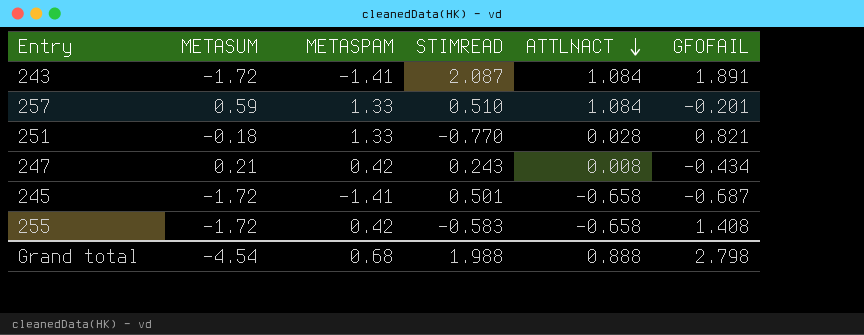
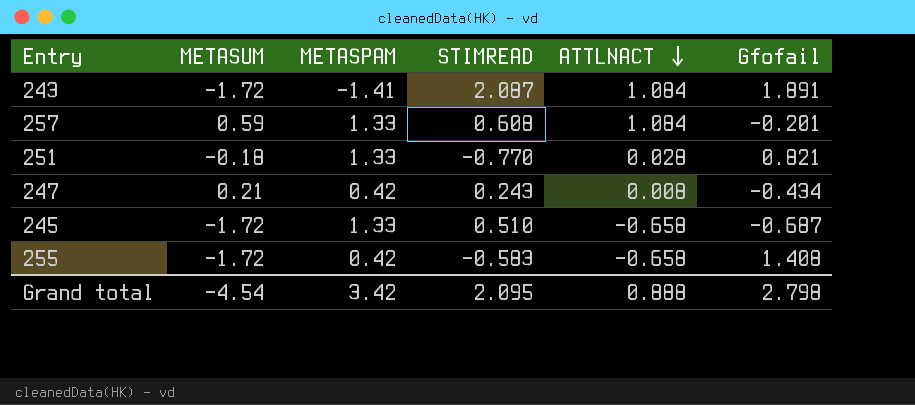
column name: GFOFAIL -> Gfofail
257 | STIMREAD: 0.510 -> 0.608
245 | METASPAM: -1.41 -> 1.33
245 | STIMREAD: 0.501 -> 0.510
Grand total | METASPAM: 0.68 -> 3.42
Grand total | STIMREAD: 1.988 -> 2.095

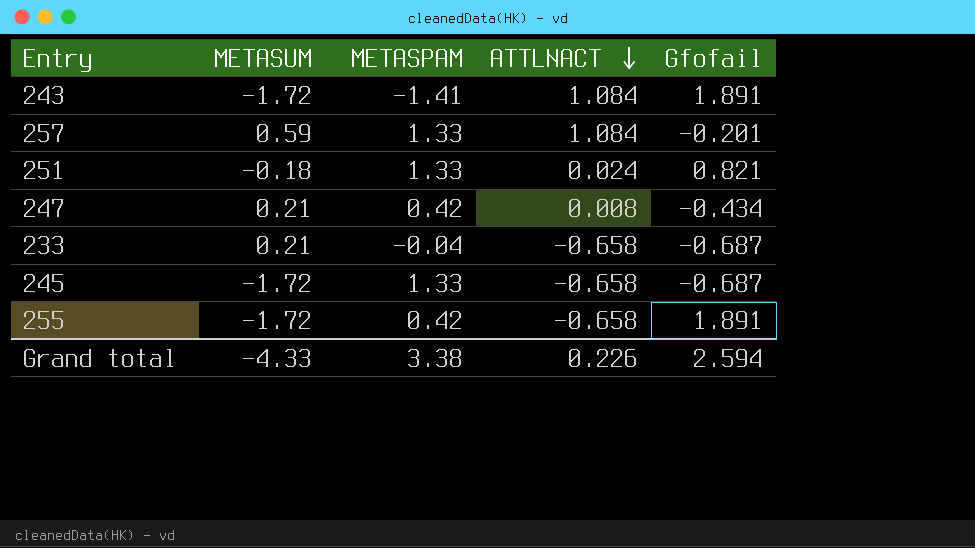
column STIMREAD | position: 4 -> none
251 | ATTLNACT: 0.028 -> 0.024
row 233: none -> 0.21 | -0.04 | -0.658 | -0.687
255 | Gfofail: 1.408 -> 1.891
Grand total | METASUM: -4.54 -> -4.33
Grand total | METASPAM: 3.42 -> 3.38
Grand total | ATTLNACT: 0.888 -> 0.226
Grand total | Gfofail: 2.798 -> 2.594

